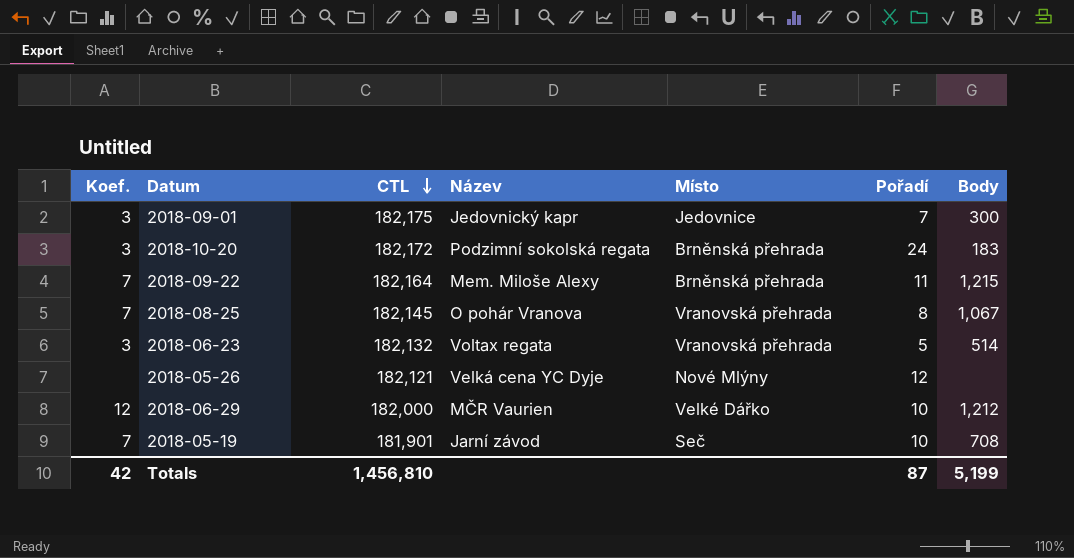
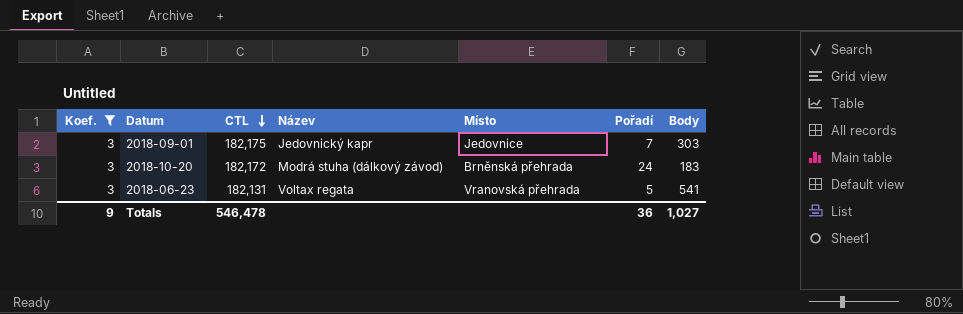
filter: none -> Koef. = 3
2018-09-01 | Body: 300 -> 303
2018-10-20 | Název: Podzimní sokolská regata -> Modrá stuha (dálkový závod)
2018-06-23 | CTL: 182,132 -> 182,131
2018-06-23 | Body: 514 -> 541
Totals | Koef.: 42 -> 9
Totals | CTL: 1,456,810 -> 546,478
Totals | Pořadí: 87 -> 36
Totals | Body: 5,199 -> 1,027

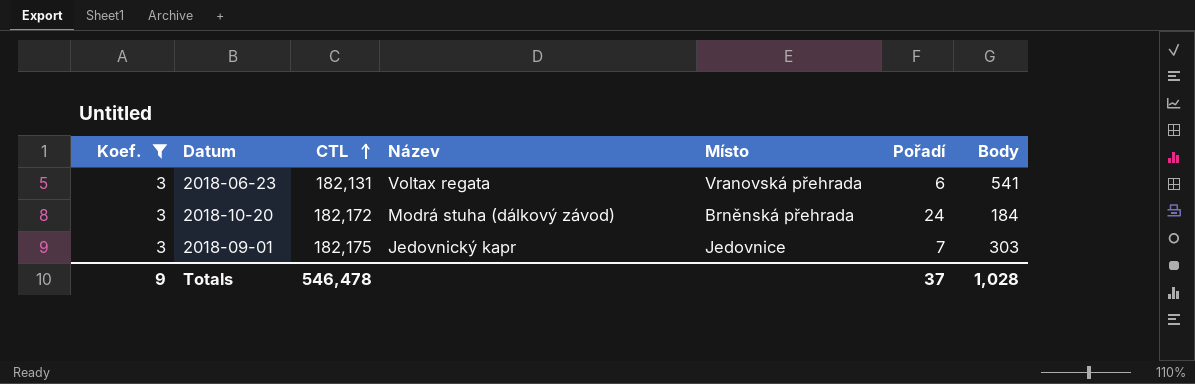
row order: CTL descending -> CTL ascending
2018-06-23 | Pořadí: 5 -> 6
2018-10-20 | Body: 183 -> 184
Totals | Pořadí: 36 -> 37
Totals | Body: 1,027 -> 1,028

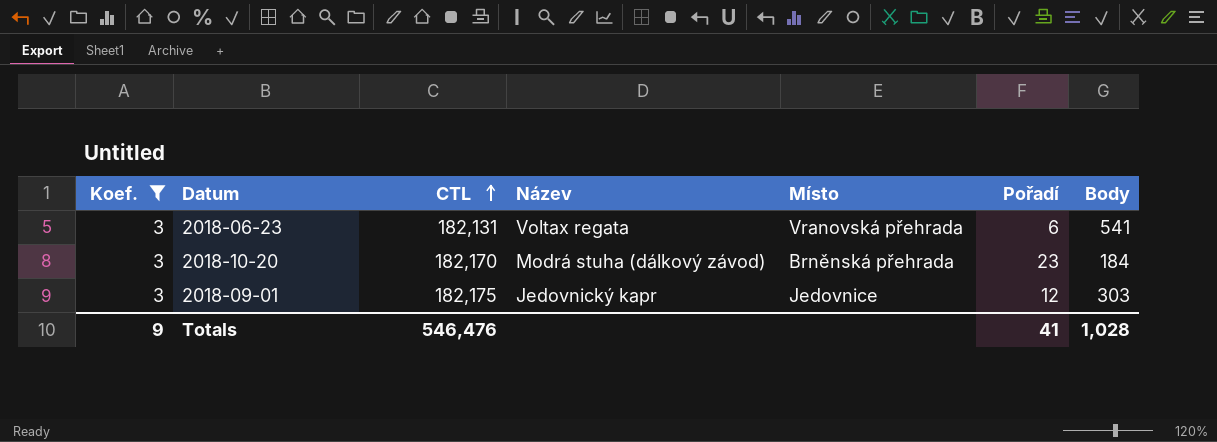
2018-10-20 | CTL: 182,172 -> 182,170
2018-10-20 | Pořadí: 24 -> 23
2018-09-01 | Pořadí: 7 -> 12
Totals | CTL: 546,478 -> 546,476
Totals | Pořadí: 37 -> 41

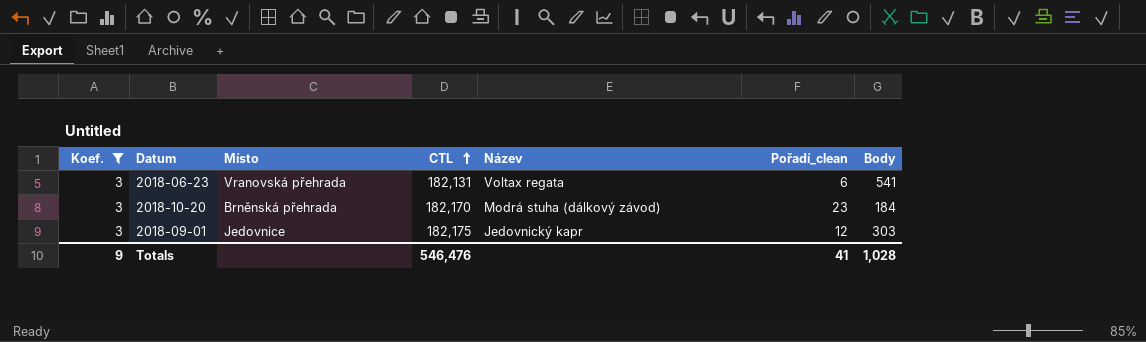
column Místo | position: 5 -> 3
column name: Pořadí -> Pořadí_clean

